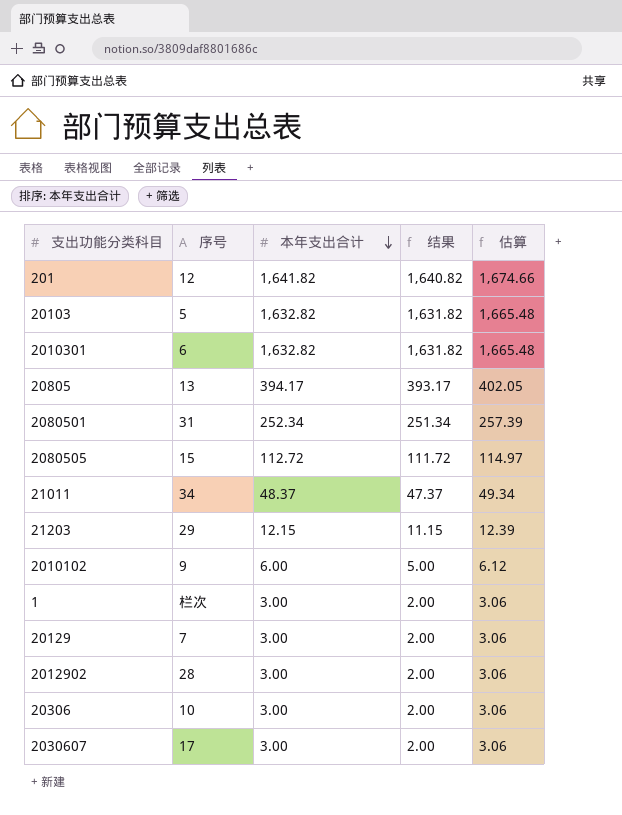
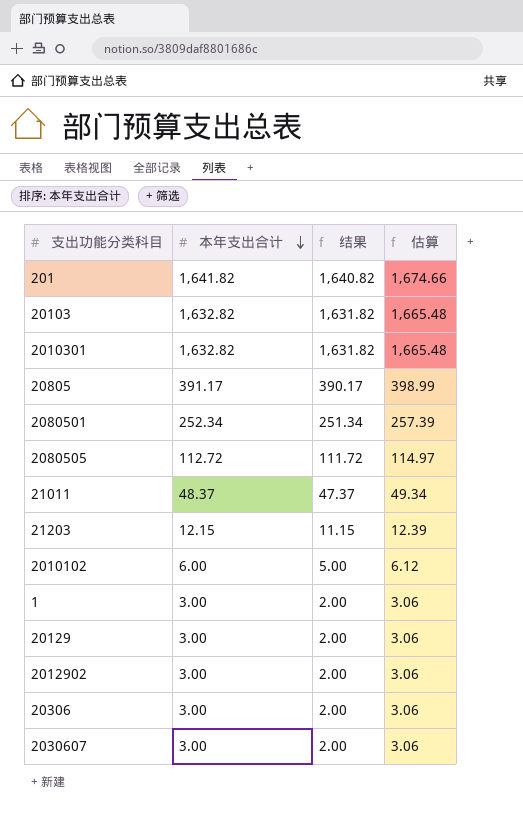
column 序号 | position: 2 -> none
20805 | 本年支出合计: 394.17 -> 391.17
20805 | 结果: 393.17 -> 390.17
20805 | 估算: 402.05 -> 398.99

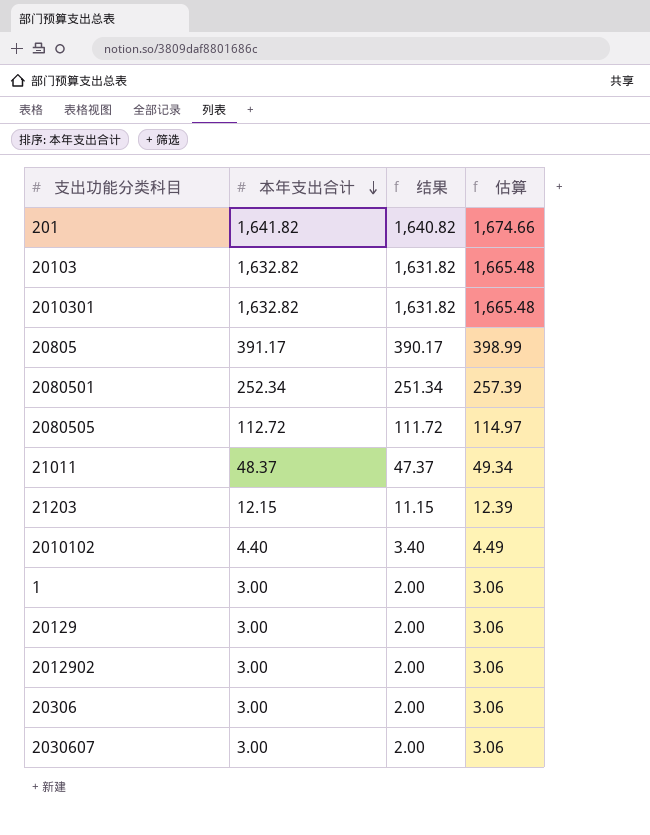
2010102 | 本年支出合计: 6.00 -> 4.40
2010102 | 结果: 5.00 -> 3.40
2010102 | 估算: 6.12 -> 4.49

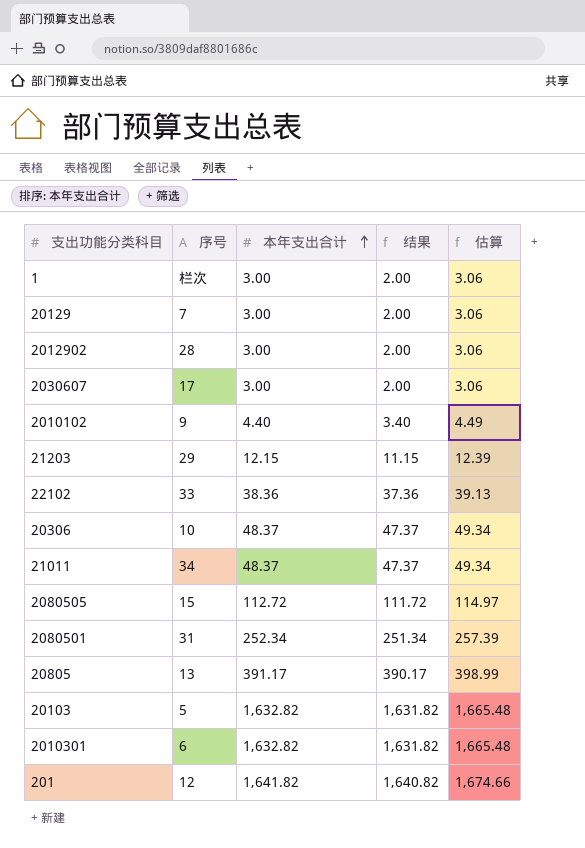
row order: 本年支出合计 descending -> 本年支出合计 ascending
column 序号 | position: none -> 2
row 22102: none -> 33 | 38.36 | 37.36 | 39.13
20306 | 本年支出合计: 3.00 -> 48.37
20306 | 结果: 2.00 -> 47.37
20306 | 估算: 3.06 -> 49.34

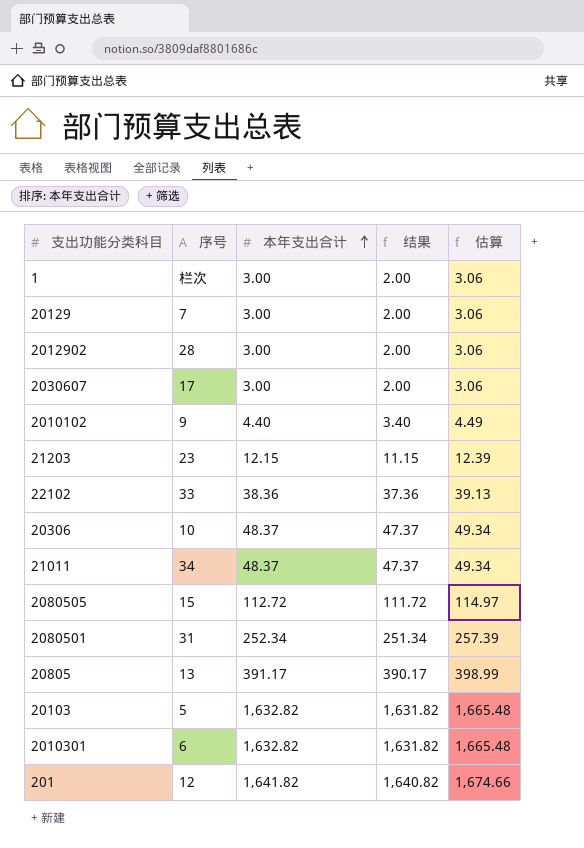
21203 | 序号: 29 -> 23

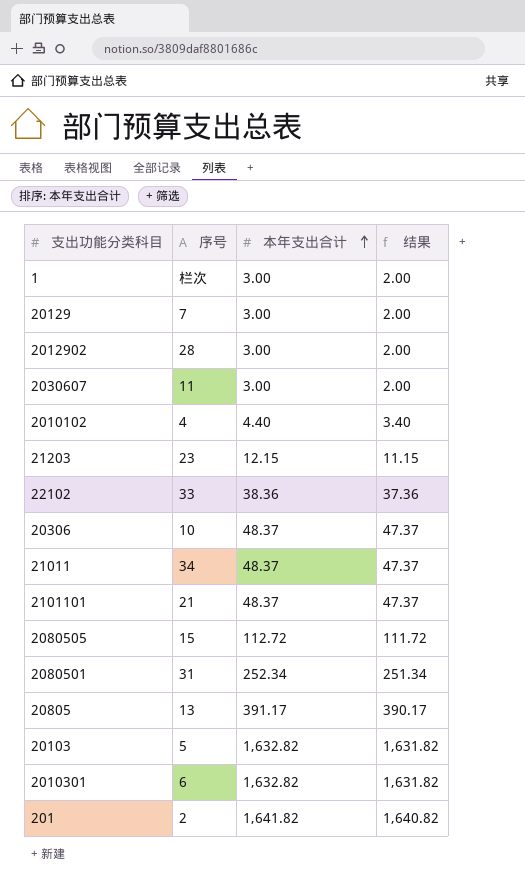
column 估算 | formula: [本年支出合计] * 1.02 -> none
2030607 | 序号: 17 -> 11
2010102 | 序号: 9 -> 4
row 2101101: none -> 21 | 48.37 | 47.37
201 | 序号: 12 -> 2

